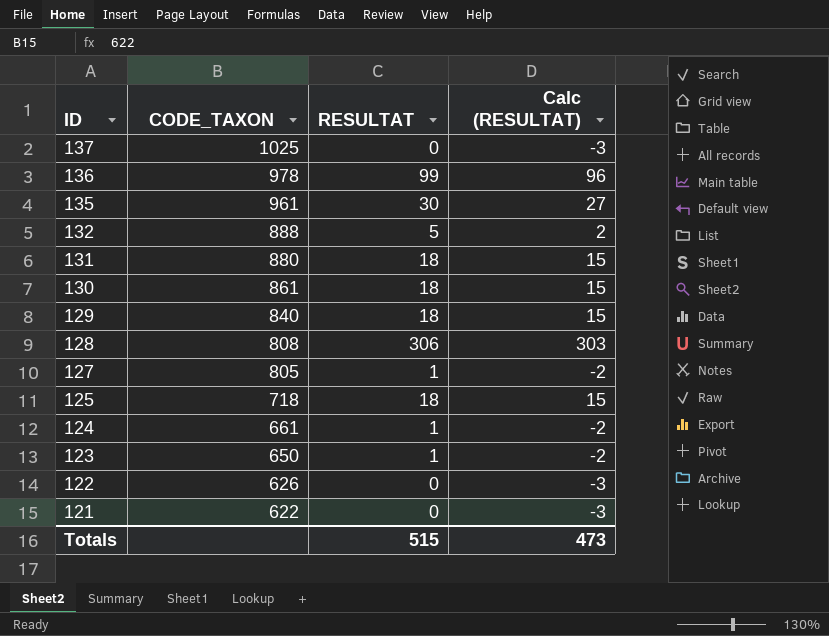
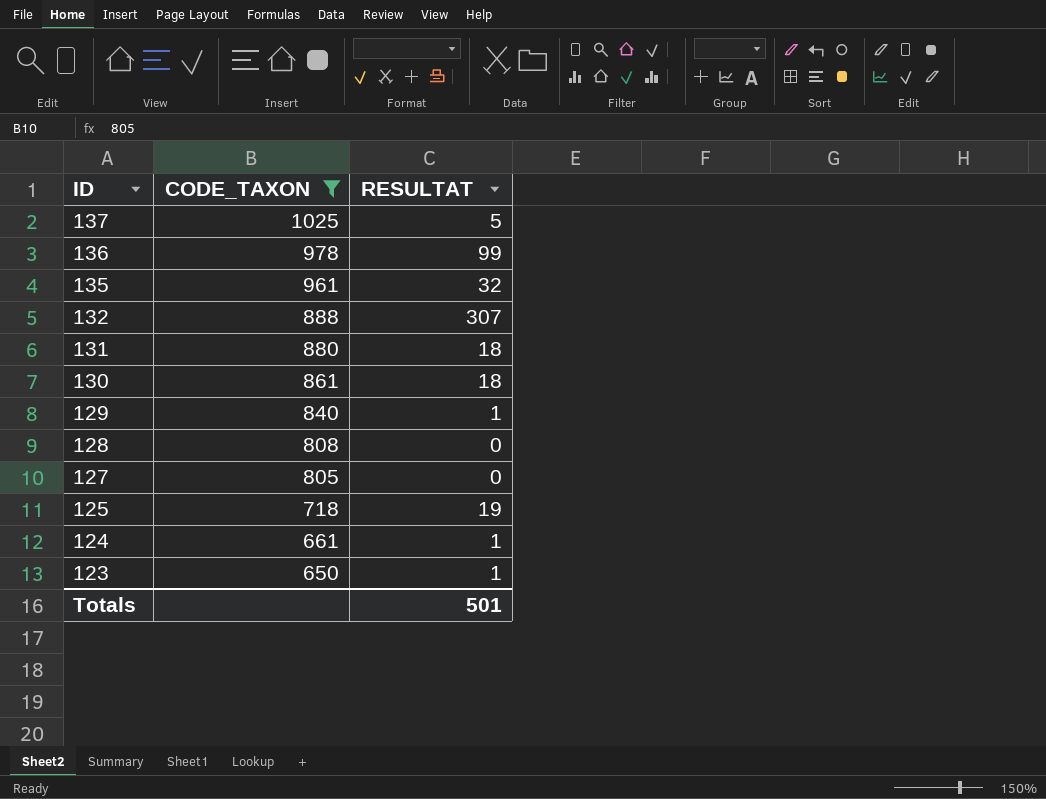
filter: none -> CODE_TAXON >= 650
column Calc (RESULTAT) | formula: [RESULTAT] - 3 -> none
137 | RESULTAT: 0 -> 5
135 | RESULTAT: 30 -> 32
132 | RESULTAT: 5 -> 307
129 | RESULTAT: 18 -> 1
128 | RESULTAT: 306 -> 0
127 | RESULTAT: 1 -> 0
125 | RESULTAT: 18 -> 19
Totals | RESULTAT: 515 -> 501

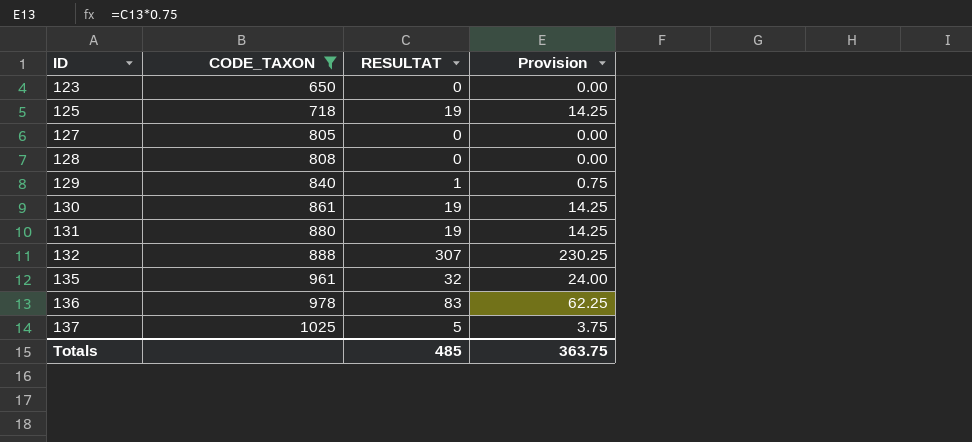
row order: ID descending -> ID ascending
column Provision | formula: none -> [RESULTAT] * 0.75
row 124: 661 | 1 -> none
123 | RESULTAT: 1 -> 0
130 | RESULTAT: 18 -> 19
131 | RESULTAT: 18 -> 19
136 | RESULTAT: 99 -> 83
Totals | RESULTAT: 501 -> 485

